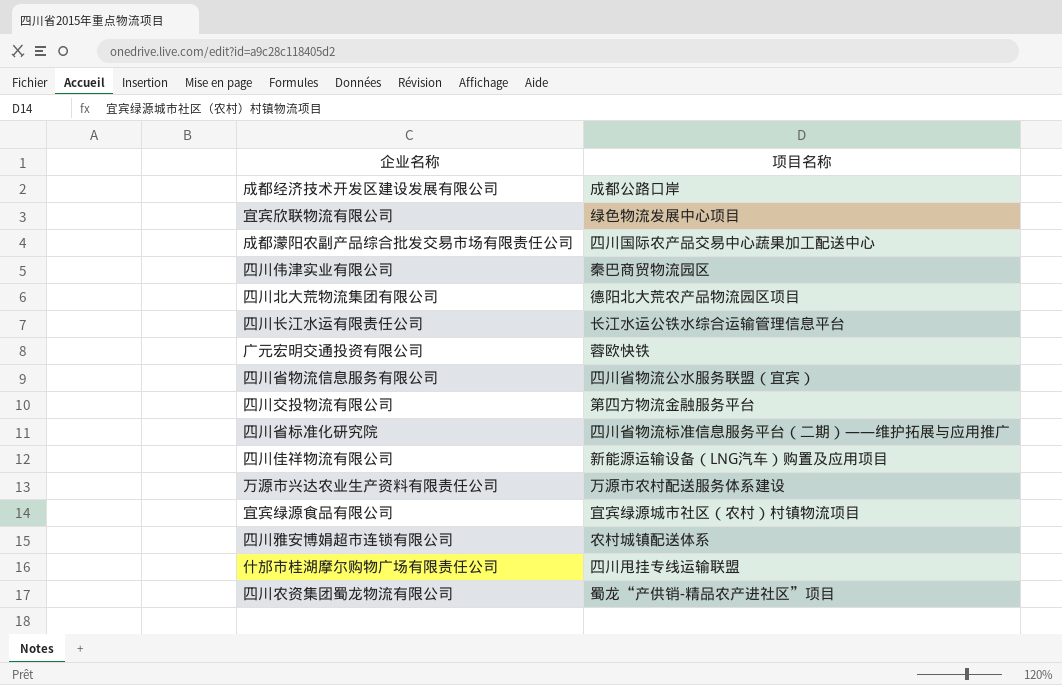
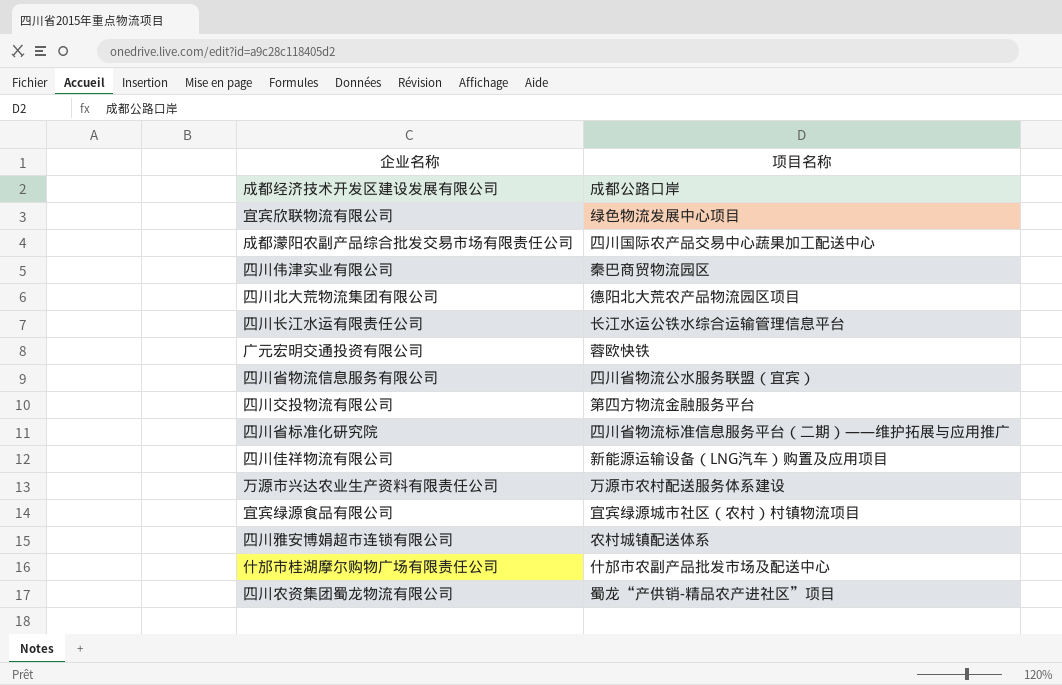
什邡市桂湖摩尔购物广场有限责任公司 | 项目名称: 四川甩挂专线运输联盟 -> 什邡市农副产品批发市场及配送中心

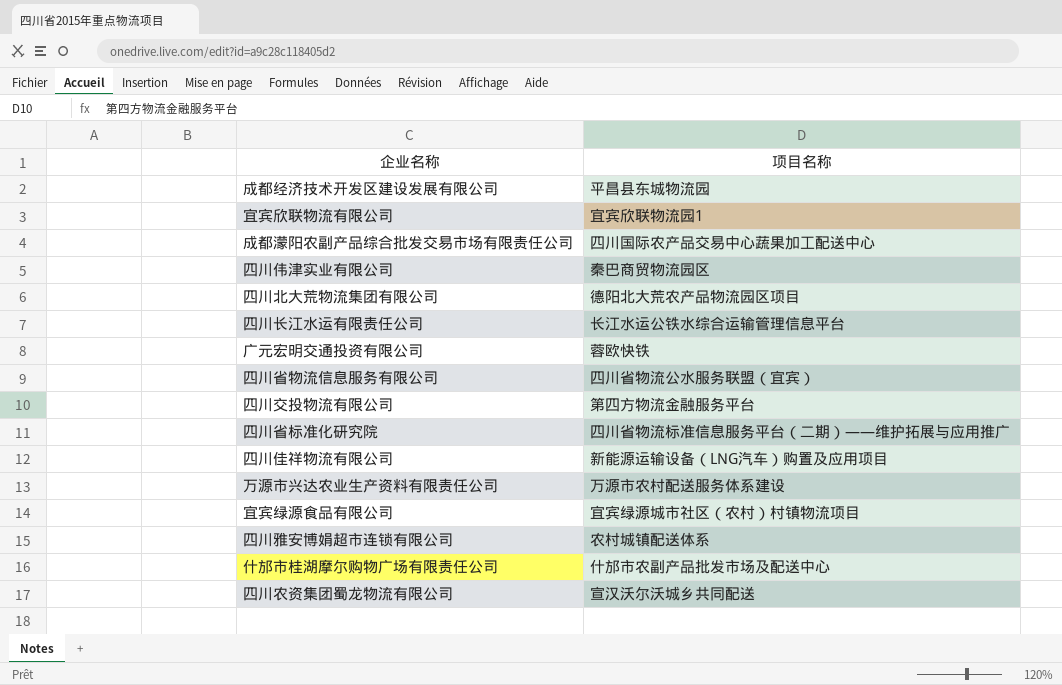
成都经济技术开发区建设发展有限公司 | 项目名称: 成都公路口岸 -> 平昌县东城物流园
宜宾欣联物流有限公司 | 项目名称: 绿色物流发展中心项目 -> 宜宾欣联物流园1
四川农资集团蜀龙物流有限公司 | 项目名称: 蜀龙“产供销-精品农产进社区”项目 -> 宣汉沃尔沃城乡共同配送

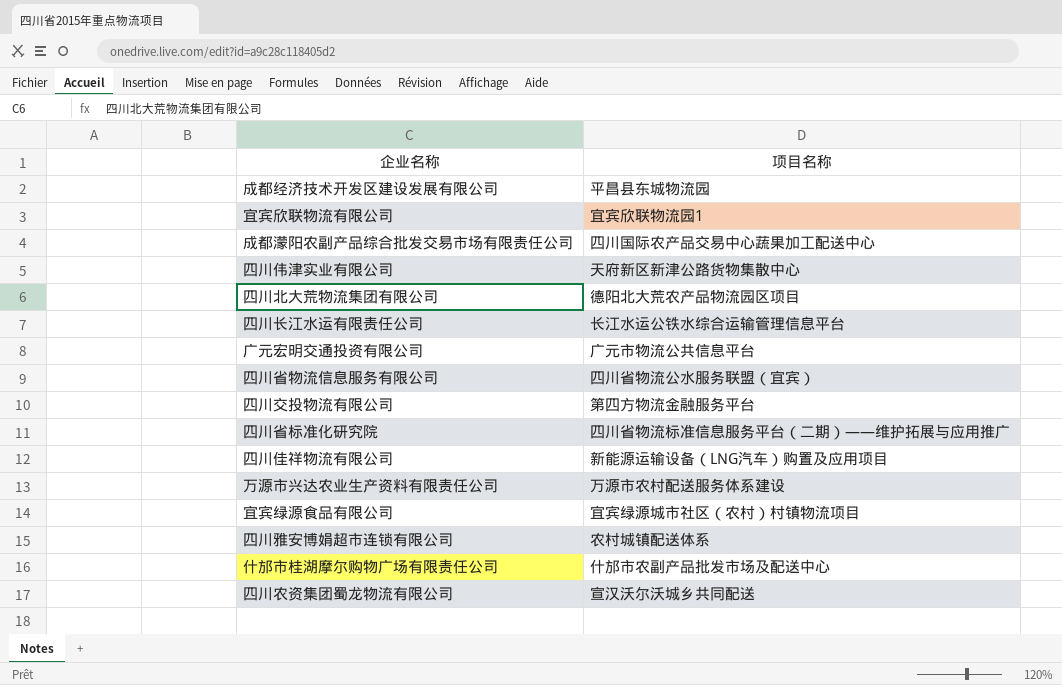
四川伟津实业有限公司 | 项目名称: 秦巴商贸物流园区 -> 天府新区新津公路货物集散中心
广元宏明交通投资有限公司 | 项目名称: 蓉欧快铁 -> 广元市物流公共信息平台

